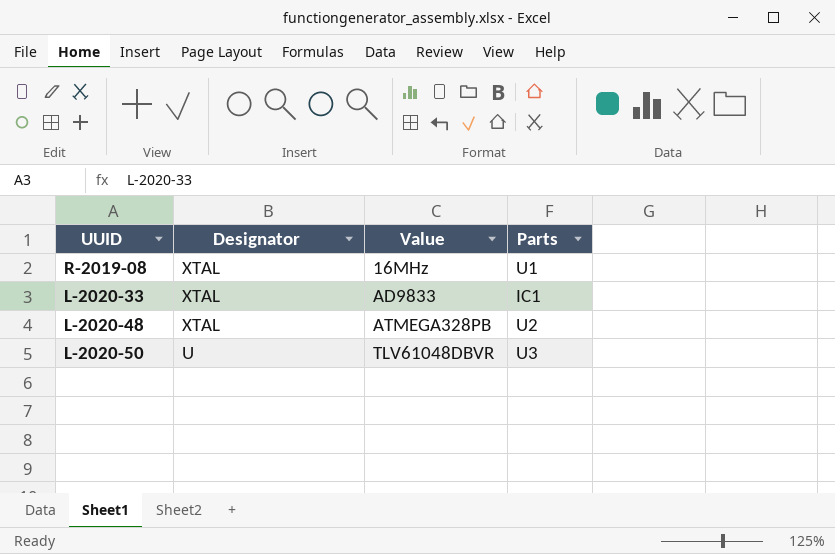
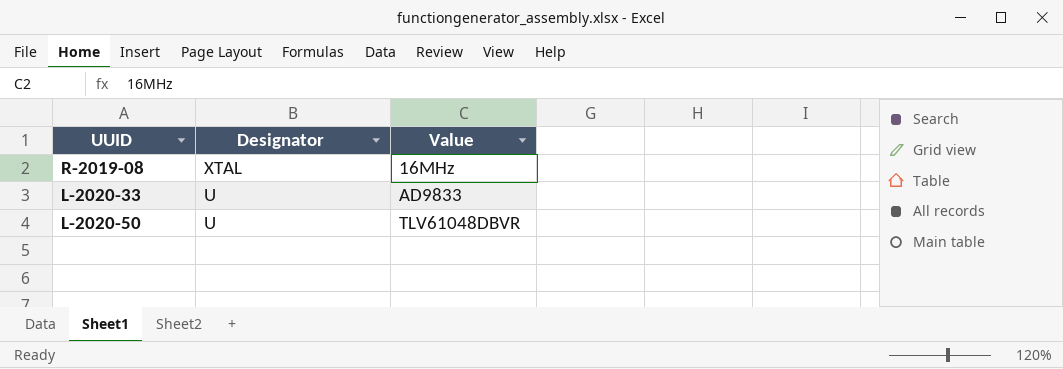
column Parts | position: 4 -> none
row L-2020-48: XTAL | ATMEGA328PB | U2 -> none
L-2020-33 | Designator: XTAL -> U

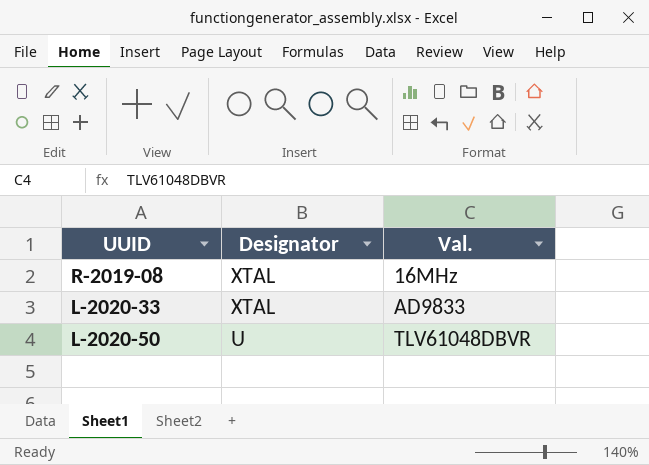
column name: Value -> Val.
L-2020-33 | Designator: U -> XTAL

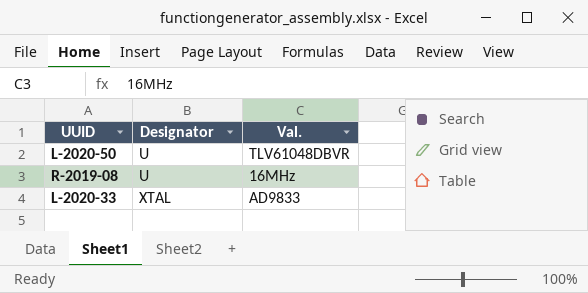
row order: Designator descending -> Designator ascending
R-2019-08 | Designator: XTAL -> U

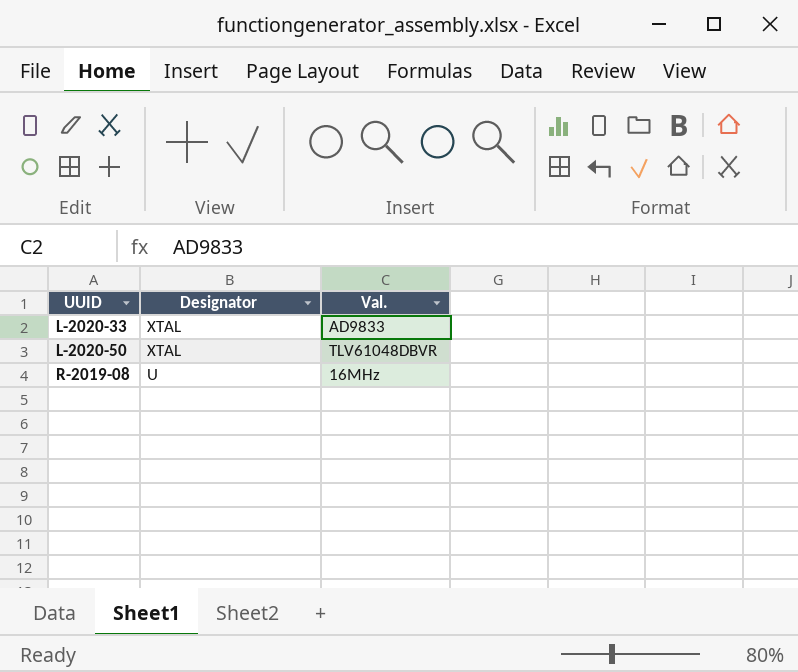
row order: Designator ascending -> UUID ascending
L-2020-50 | Designator: U -> XTAL

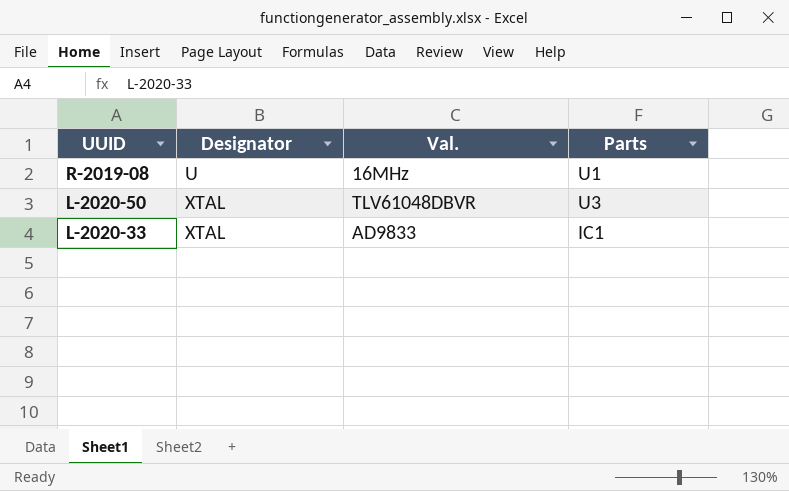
row order: UUID ascending -> UUID descending
column Parts | position: none -> 4

